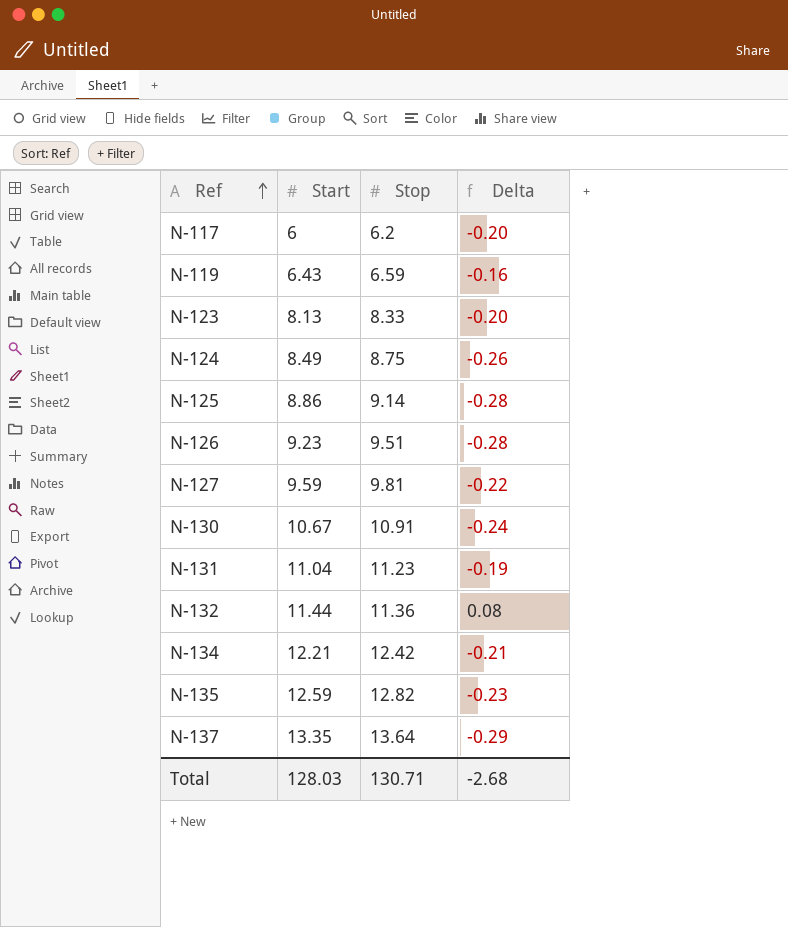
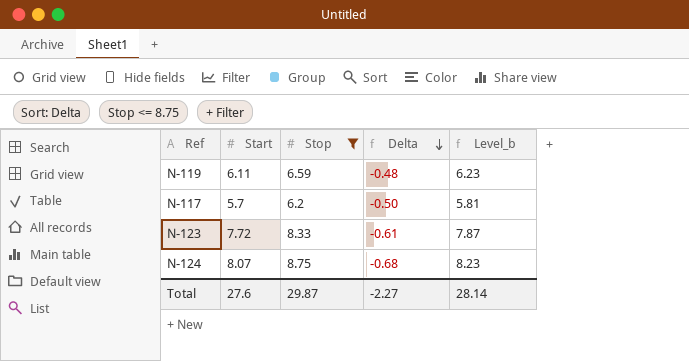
filter: none -> Stop <= 8.75
row order: Ref ascending -> Delta descending
column Level_b | formula: none -> [Start] * 1.02
N-119 | Start: 6.43 -> 6.11
N-119 | Delta: -0.16 -> -0.48
N-117 | Start: 6 -> 5.7
N-117 | Delta: -0.20 -> -0.50
N-123 | Start: 8.13 -> 7.72
N-123 | Delta: -0.20 -> -0.61
N-124 | Start: 8.49 -> 8.07
N-124 | Delta: -0.26 -> -0.68
Total | Start: 128.03 -> 27.6
Total | Stop: 130.71 -> 29.87
Total | Delta: -2.68 -> -2.27

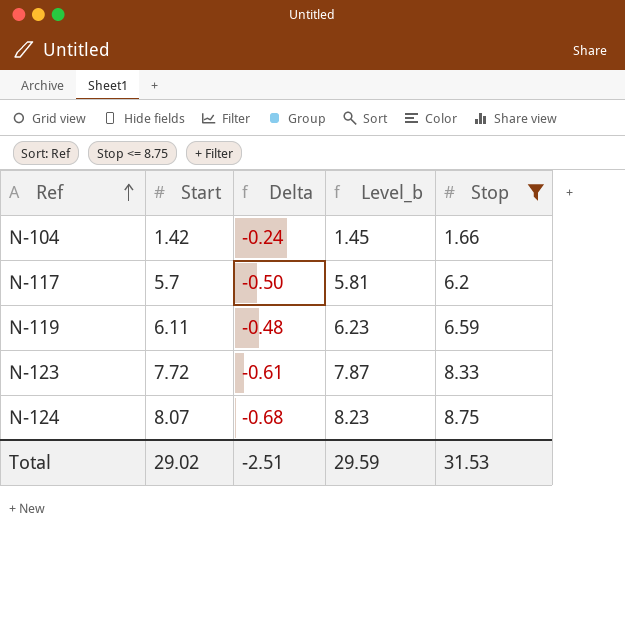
row order: Delta descending -> Ref ascending
column Stop | position: 3 -> 5
row N-104: none -> 1.42 | -0.24 | 1.45 | 1.66
Total | Start: 27.6 -> 29.02
Total | Delta: -2.27 -> -2.51
Total | Level_b: 28.14 -> 29.59
Total | Stop: 29.87 -> 31.53

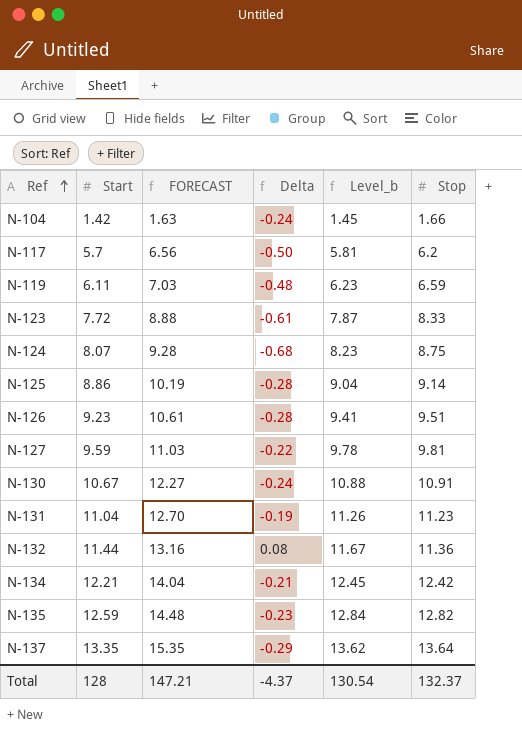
filter: Stop <= 8.75 -> none
column FORECAST | formula: none -> [Start] * 1.15
Total | Start: 29.02 -> 128
Total | Delta: -2.51 -> -4.37
Total | Level_b: 29.59 -> 130.54
Total | Stop: 31.53 -> 132.37

